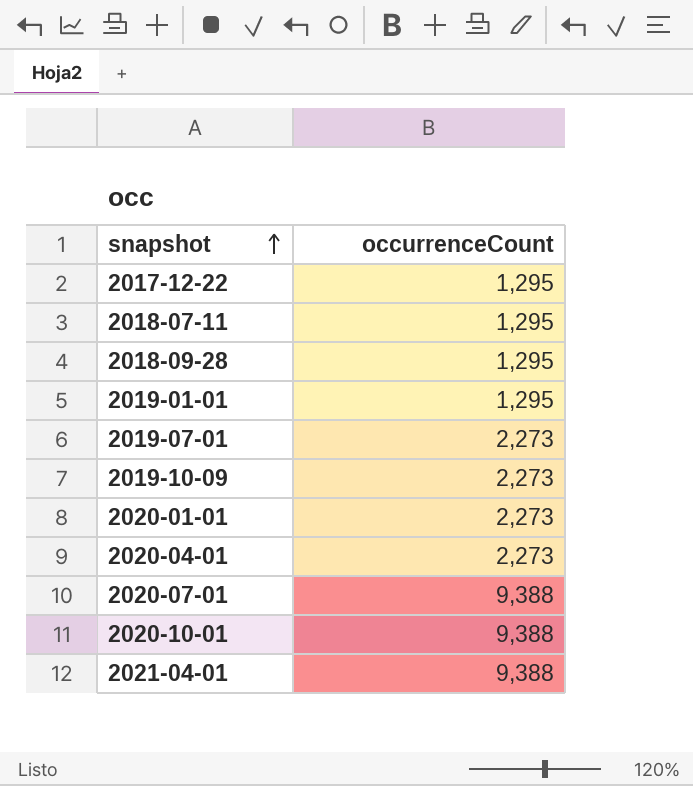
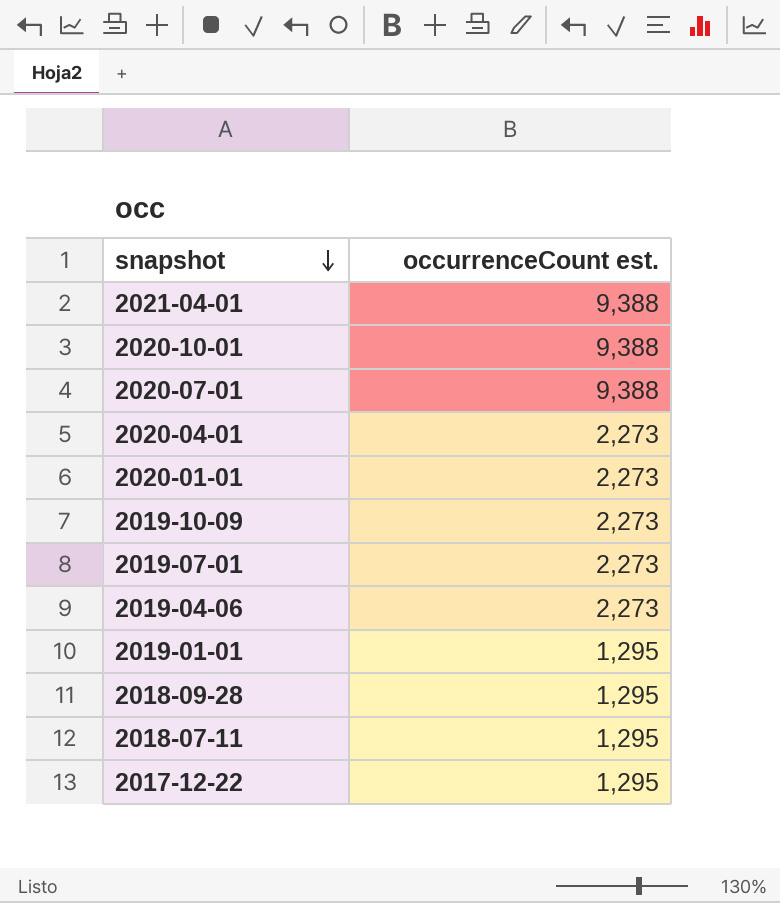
row order: snapshot ascending -> snapshot descending
column name: occurrenceCount -> occurrenceCount est.
row 2019-04-06: none -> 2,273

